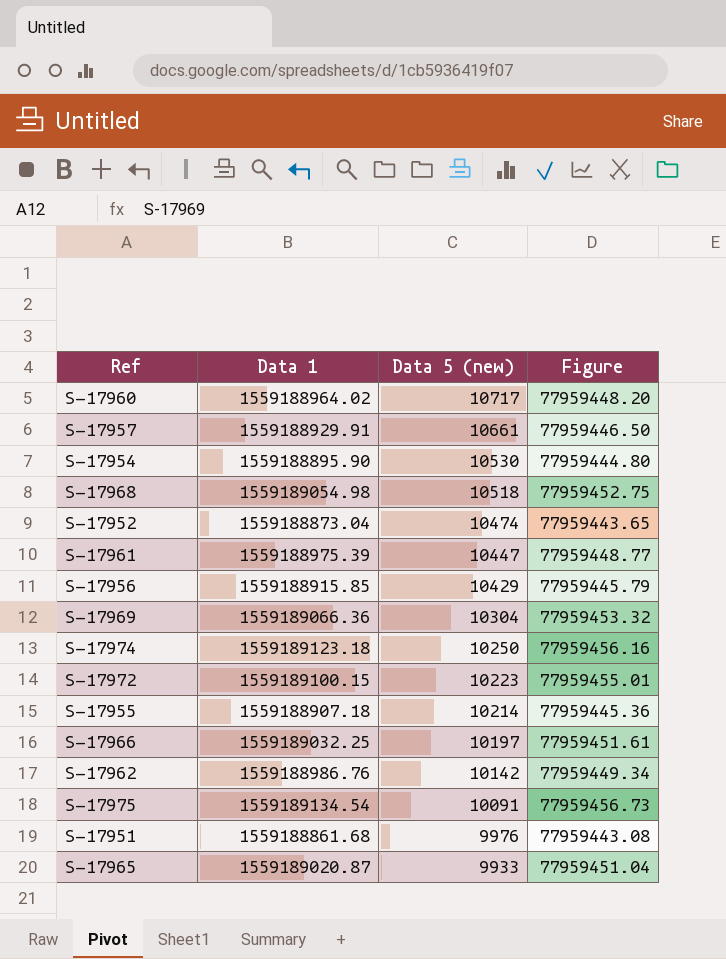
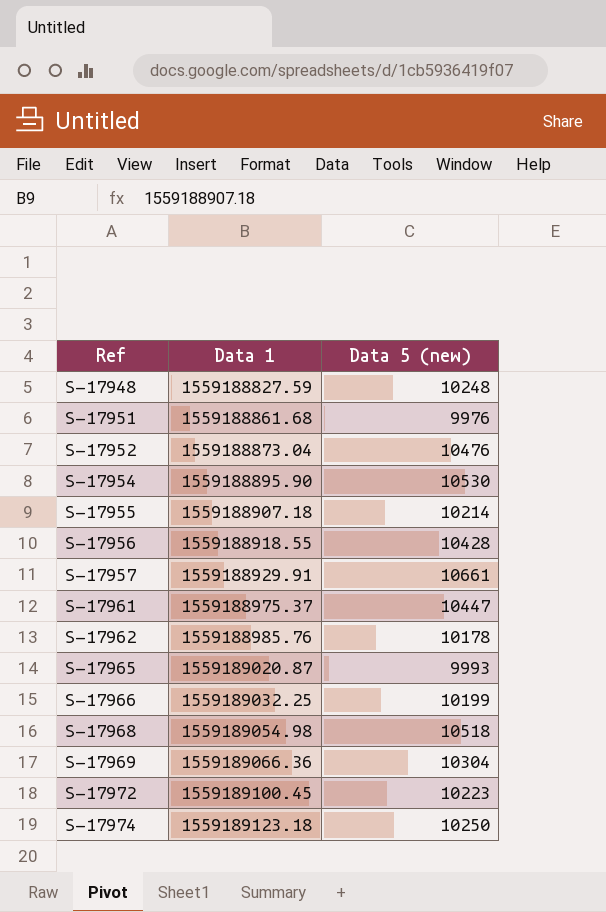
row order: Data 5 (new) descending -> Ref ascending
column Figure | formula: [Data 1] * 0.05 -> none
row S-17960: 1559188964.02 | 10717 | 77959448.20 -> none
row S-17975: 1559189134.54 | 10091 | 77959456.73 -> none
row S-17948: none -> 1559188827.59 | 10248
S-17952 | Data 5 (new): 10474 -> 10476
S-17956 | Data 1: 1559188915.85 -> 1559188918.55
S-17956 | Data 5 (new): 10429 -> 10428
S-17961 | Data 1: 1559188975.39 -> 1559188975.37
S-17962 | Data 1: 1559188986.76 -> 1559188985.76
S-17962 | Data 5 (new): 10142 -> 10178
S-17965 | Data 5 (new): 9933 -> 9993
S-17966 | Data 5 (new): 10197 -> 10199
S-17972 | Data 1: 1559189100.15 -> 1559189100.45

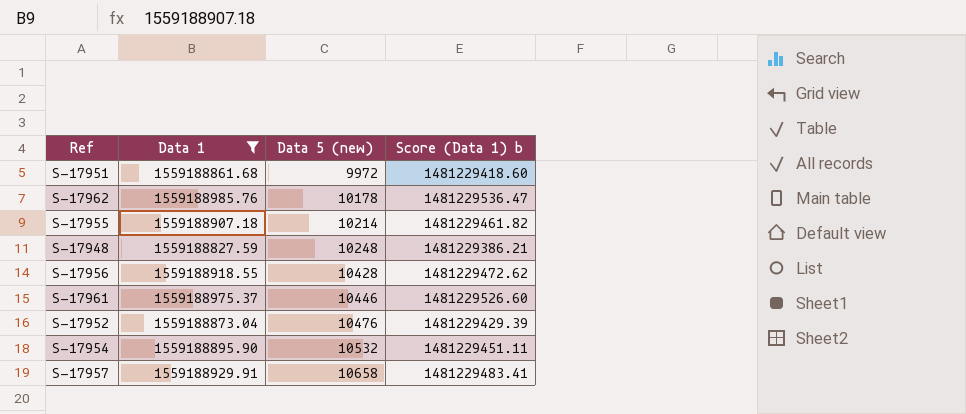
filter: none -> Data 1 <= 1559188985.76
row order: Ref ascending -> Data 5 (new) ascending
column Score (Data 1) b | formula: none -> [Data 1] * 0.95
S-17951 | Data 5 (new): 9976 -> 9972
S-17961 | Data 5 (new): 10447 -> 10446
S-17954 | Data 5 (new): 10530 -> 10532
S-17957 | Data 5 (new): 10661 -> 10658

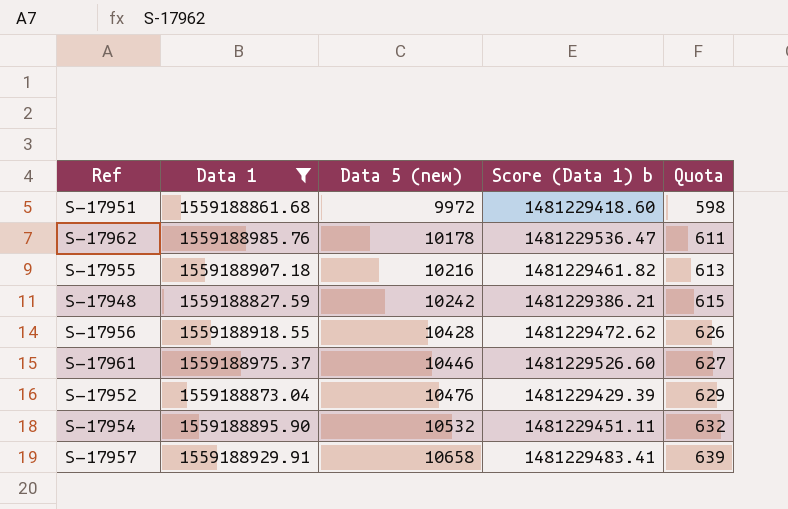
column Quota | formula: none -> [Data 5 (new)] * 0.06
S-17955 | Data 5 (new): 10214 -> 10216
S-17948 | Data 5 (new): 10248 -> 10242

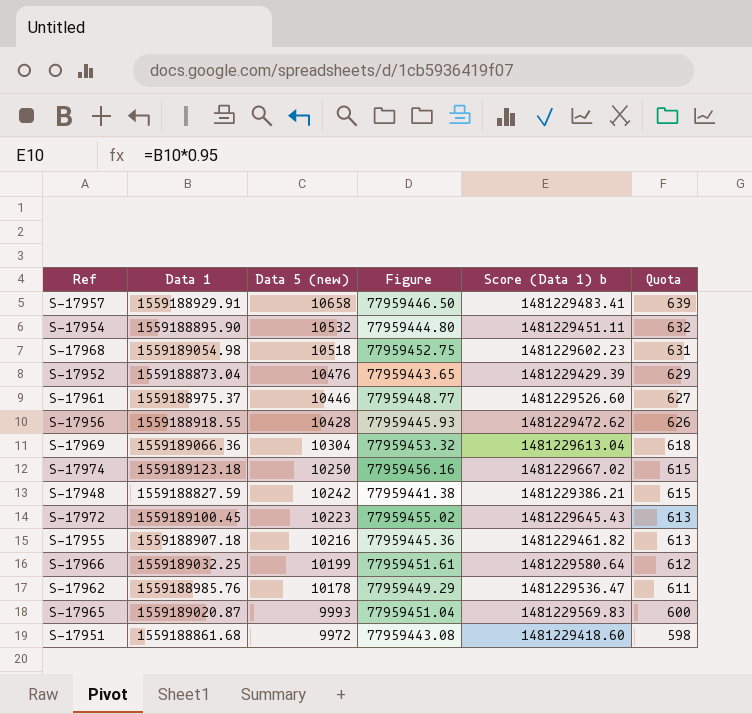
filter: Data 1 <= 1559188985.76 -> none
row order: Data 5 (new) ascending -> Data 5 (new) descending
column Figure | formula: none -> [Data 1] * 0.05

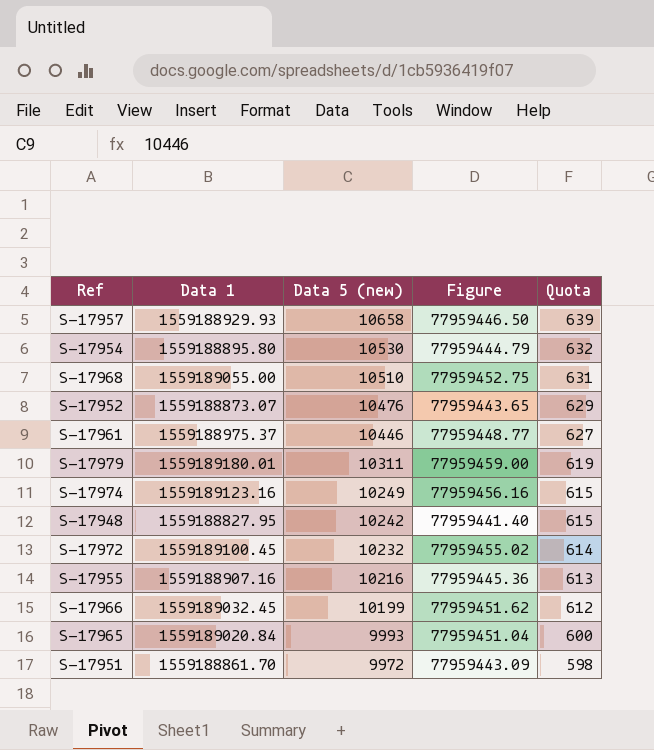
column Score (Data 1) b | formula: [Data 1] * 0.95 -> none
row S-17956: 1559188918.55 | 10428 | 77959445.93 | 1481229472.62 | 626 -> none
row S-17969: 1559189066.36 | 10304 | 77959453.32 | 1481229613.04 | 618 -> none
row S-17962: 1559188985.76 | 10178 | 77959449.29 | 1481229536.47 | 611 -> none
S-17957 | Data 1: 1559188929.91 -> 1559188929.93
S-17954 | Data 1: 1559188895.90 -> 1559188895.80
S-17954 | Data 5 (new): 10532 -> 10530
S-17954 | Figure: 77959444.80 -> 77959444.79
S-17968 | Data 1: 1559189054.98 -> 1559189055.00
S-17968 | Data 5 (new): 10518 -> 10510
S-17952 | Data 1: 1559188873.04 -> 1559188873.07
row S-17979: none -> 1559189180.01 | 10311 | 77959459.00 | 619
S-17974 | Data 1: 1559189123.18 -> 1559189123.16
S-17974 | Data 5 (new): 10250 -> 10249
S-17948 | Data 1: 1559188827.59 -> 1559188827.95
S-17948 | Figure: 77959441.38 -> 77959441.40
S-17972 | Data 5 (new): 10223 -> 10232
S-17972 | Quota: 613 -> 614
S-17955 | Data 1: 1559188907.18 -> 1559188907.16
S-17966 | Data 1: 1559189032.25 -> 1559189032.45
S-17966 | Figure: 77959451.61 -> 77959451.62
S-17965 | Data 1: 1559189020.87 -> 1559189020.84
S-17951 | Data 1: 1559188861.68 -> 1559188861.70
S-17951 | Figure: 77959443.08 -> 77959443.09

